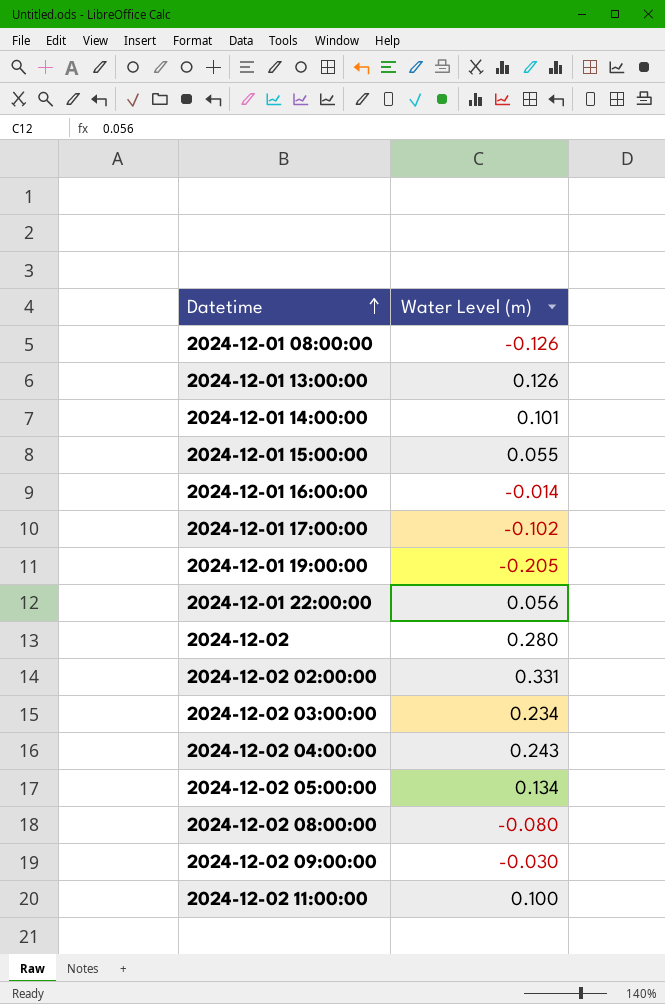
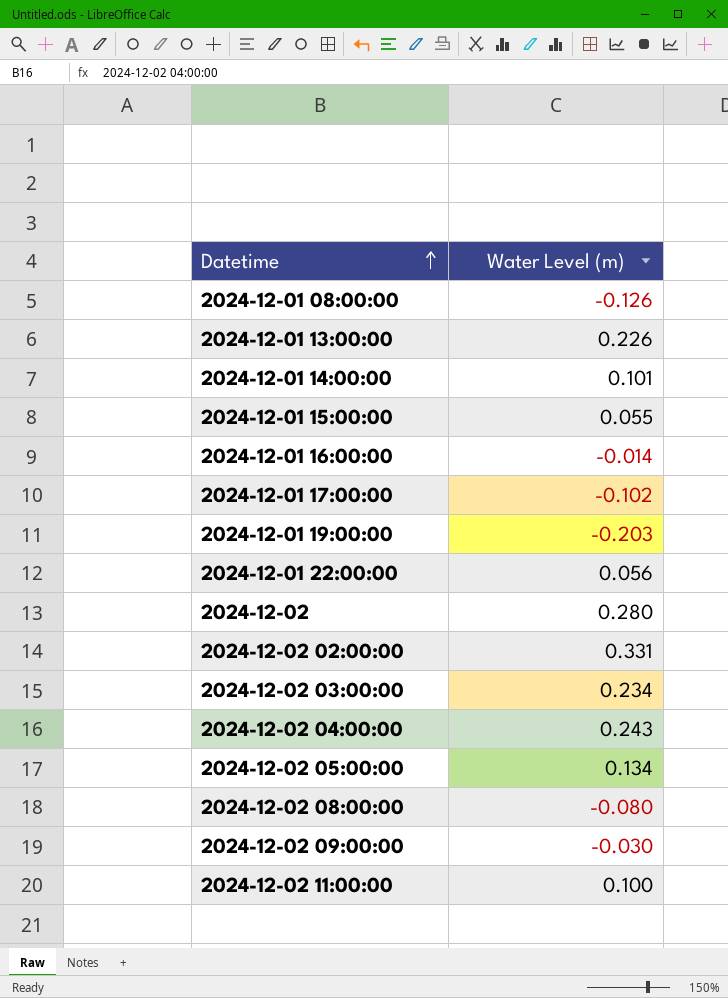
2024-12-01 13:00:00 | Water Level (m): 0.126 -> 0.226
2024-12-01 19:00:00 | Water Level (m): -0.205 -> -0.203

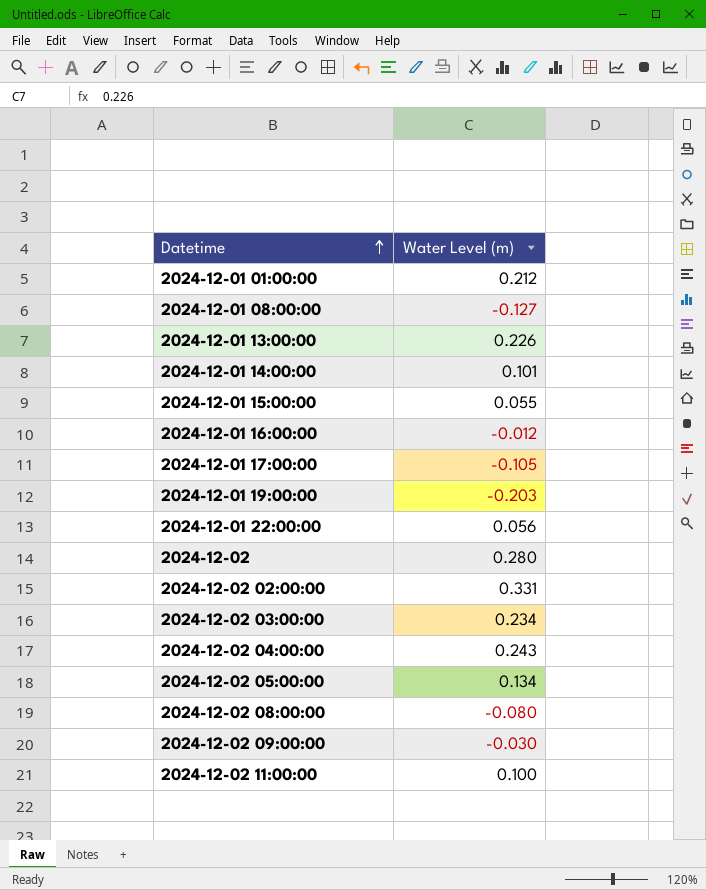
row 2024-12-01 01:00:00: none -> 0.212
2024-12-01 08:00:00 | Water Level (m): -0.126 -> -0.127
2024-12-01 16:00:00 | Water Level (m): -0.014 -> -0.012
2024-12-01 17:00:00 | Water Level (m): -0.102 -> -0.105

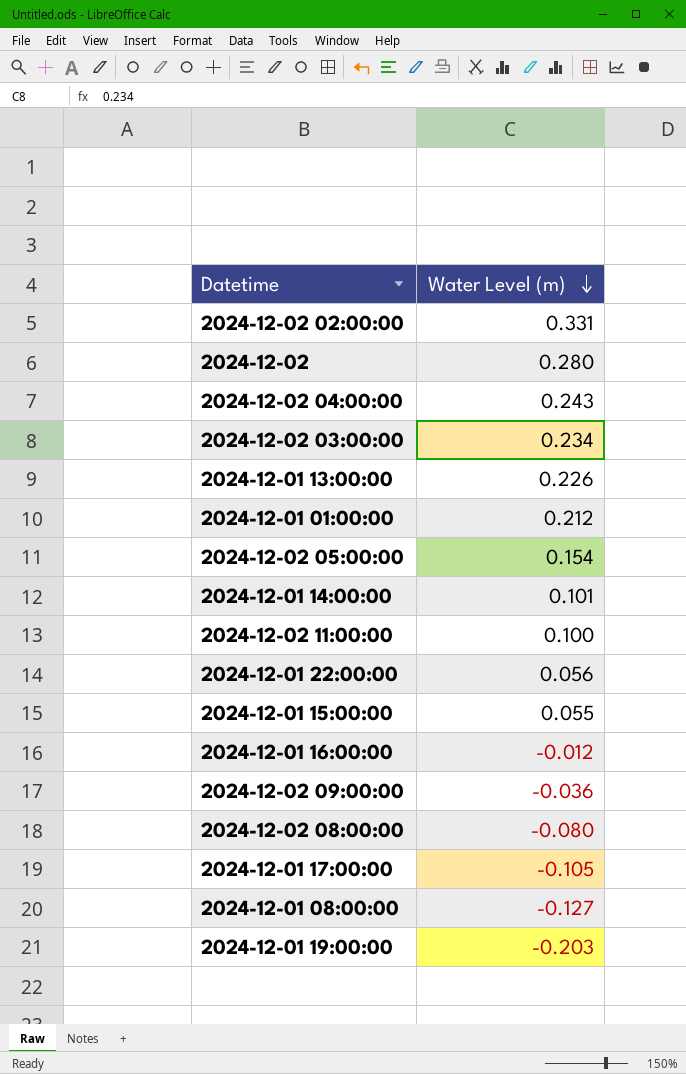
row order: Datetime ascending -> Water Level (m) descending
2024-12-02 05:00:00 | Water Level (m): 0.134 -> 0.154
2024-12-02 09:00:00 | Water Level (m): -0.030 -> -0.036

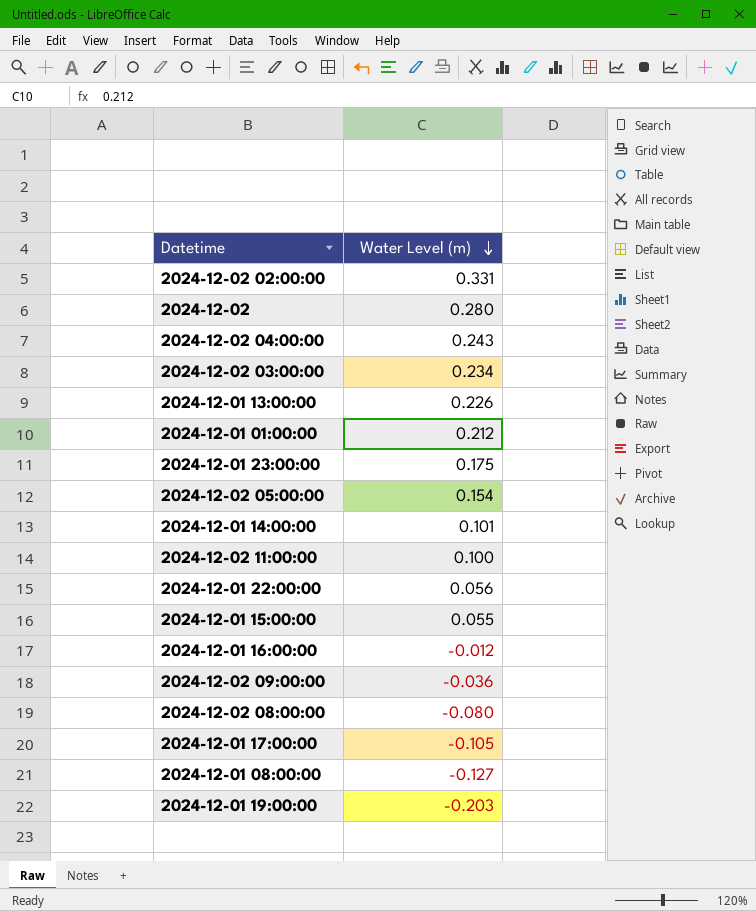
row 2024-12-01 23:00:00: none -> 0.175

